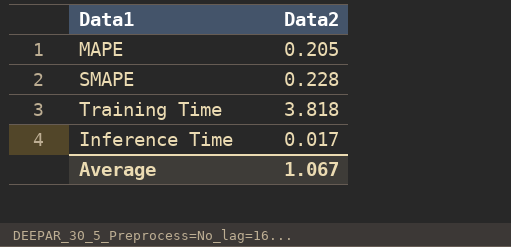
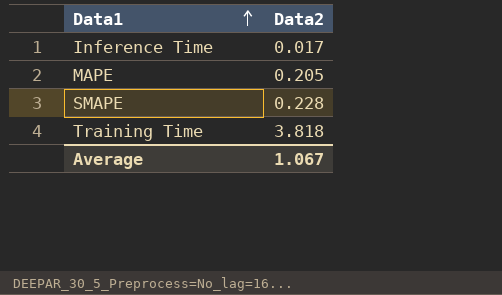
row order: none -> Data1 ascending

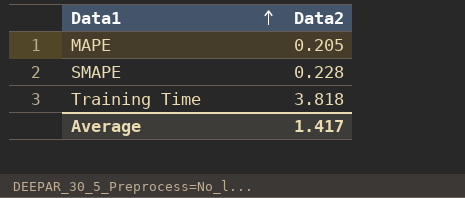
row Inference Time: 0.017 -> none
Average | Data2: 1.067 -> 1.417

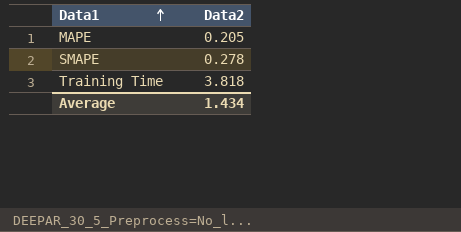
SMAPE | Data2: 0.228 -> 0.278
Average | Data2: 1.417 -> 1.434

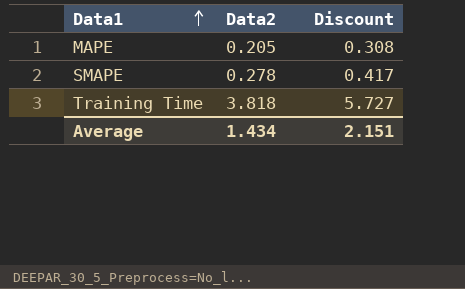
column Discount | formula: none -> [Data2] * 1.5

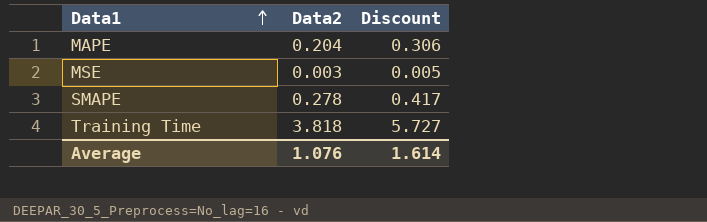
MAPE | Data2: 0.205 -> 0.204
MAPE | Discount: 0.308 -> 0.306
row MSE: none -> 0.003 | 0.005
Average | Data2: 1.434 -> 1.076
Average | Discount: 2.151 -> 1.614

